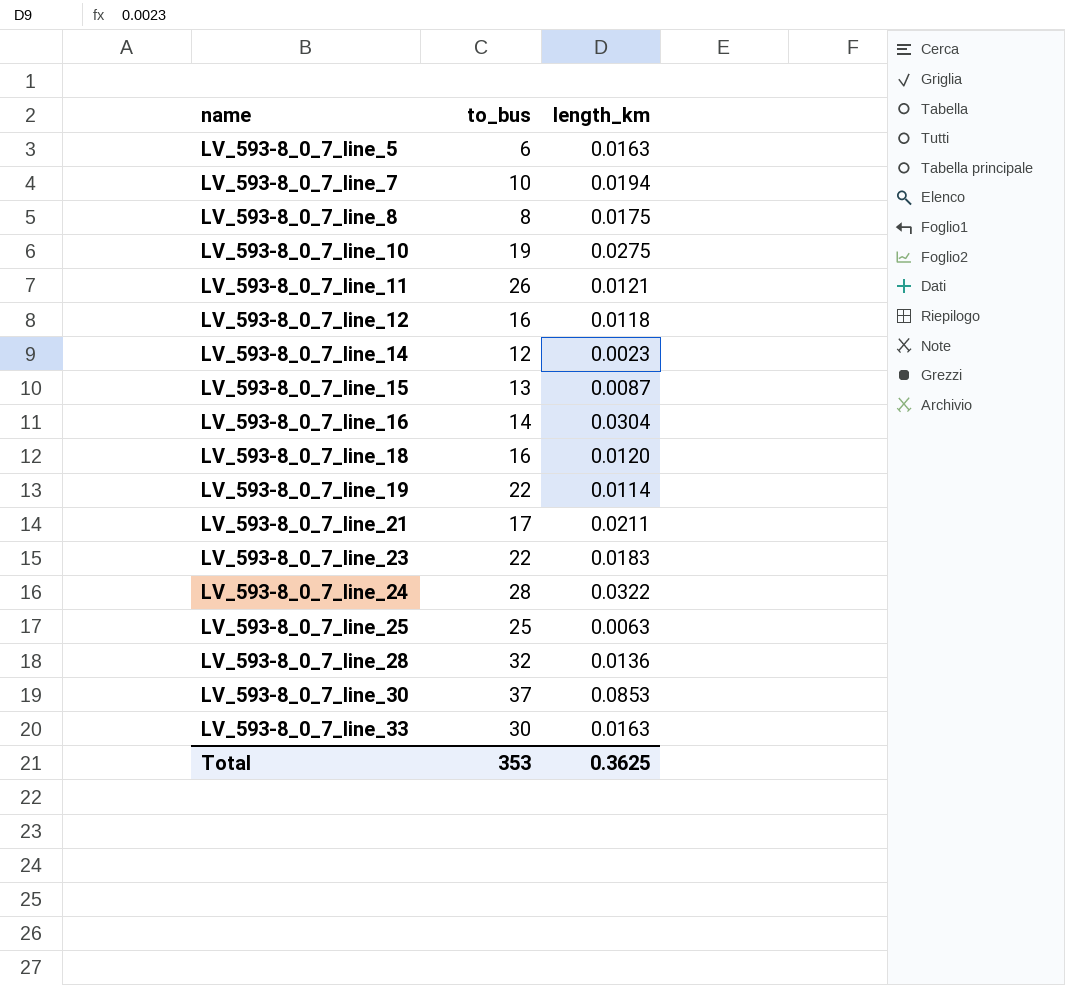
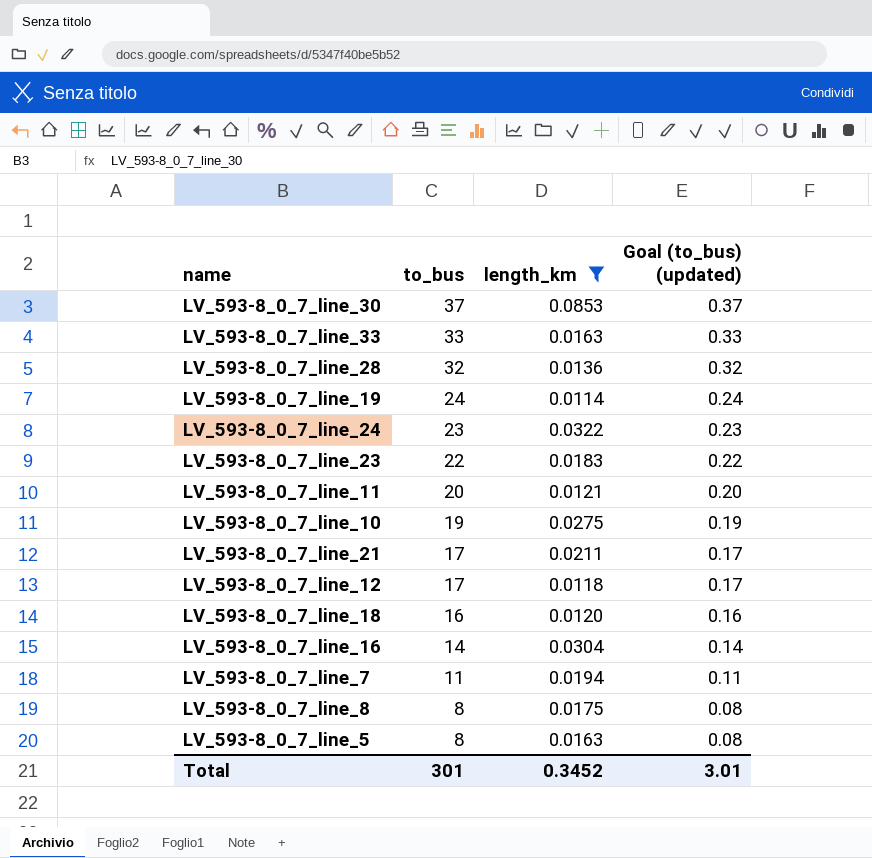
filter: none -> length_km >= 0.0114
row order: name ascending -> to_bus descending
column Goal (to_bus) (updated) | formula: none -> [to_bus] * 0.01
LV_593-8_0_7_line_33 | to_bus: 30 -> 33
LV_593-8_0_7_line_19 | to_bus: 22 -> 24
LV_593-8_0_7_line_24 | to_bus: 28 -> 23
LV_593-8_0_7_line_11 | to_bus: 26 -> 20
LV_593-8_0_7_line_12 | to_bus: 16 -> 17
LV_593-8_0_7_line_7 | to_bus: 10 -> 11
LV_593-8_0_7_line_5 | to_bus: 6 -> 8
Total | to_bus: 353 -> 301
Total | length_km: 0.3625 -> 0.3452

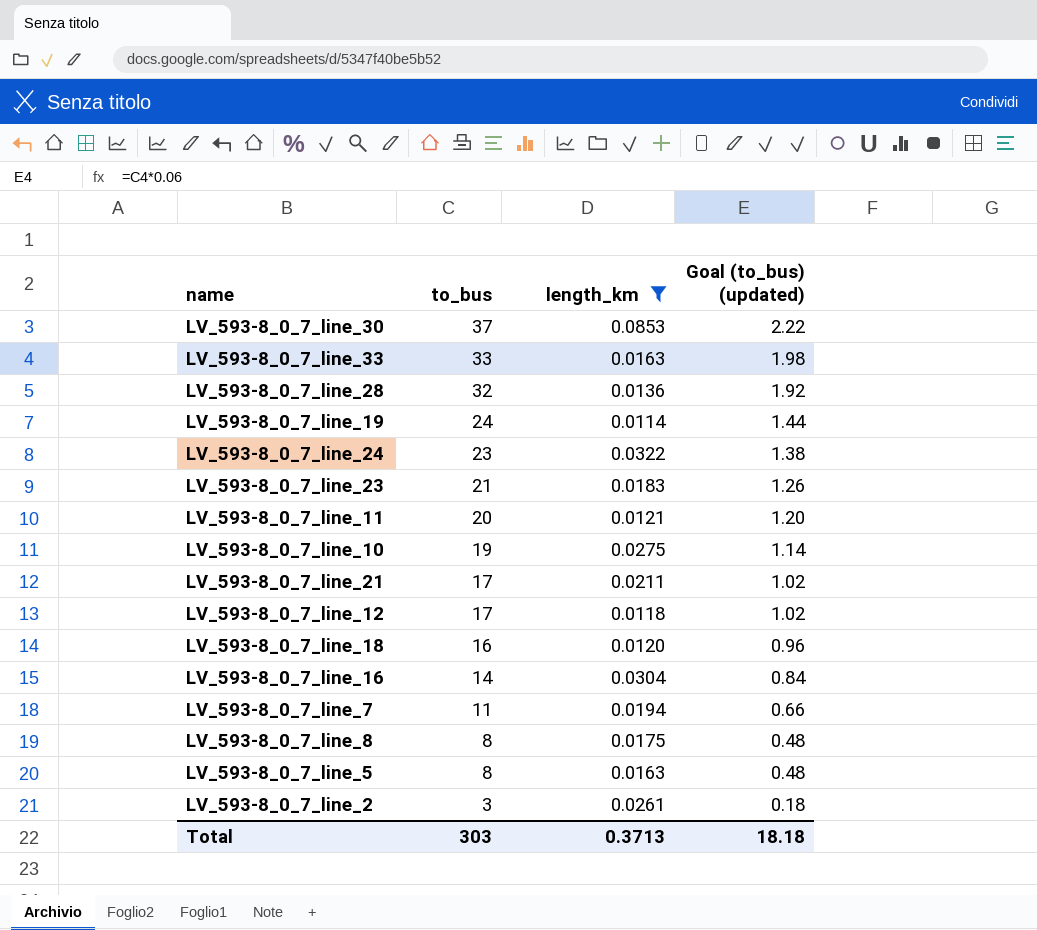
column Goal (to_bus) (updated) | formula: [to_bus] * 0.01 -> [to_bus] * 0.06
LV_593-8_0_7_line_23 | to_bus: 22 -> 21
row LV_593-8_0_7_line_2: none -> 3 | 0.0261 | 0.18
Total | to_bus: 301 -> 303
Total | length_km: 0.3452 -> 0.3713
Total | Goal (to_bus) (updated): 3.01 -> 18.18

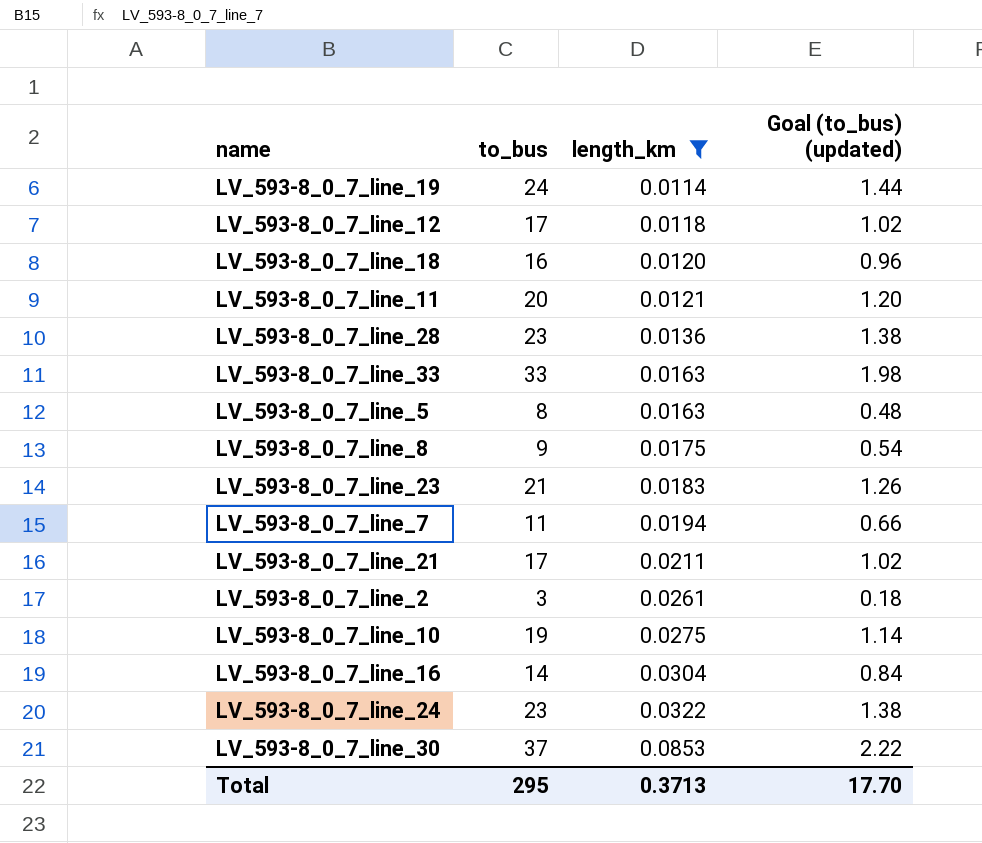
row order: to_bus descending -> length_km ascending
LV_593-8_0_7_line_28 | to_bus: 32 -> 23
LV_593-8_0_7_line_28 | Goal (to_bus) (updated): 1.92 -> 1.38
LV_593-8_0_7_line_8 | to_bus: 8 -> 9
LV_593-8_0_7_line_8 | Goal (to_bus) (updated): 0.48 -> 0.54
Total | to_bus: 303 -> 295
Total | Goal (to_bus) (updated): 18.18 -> 17.70

